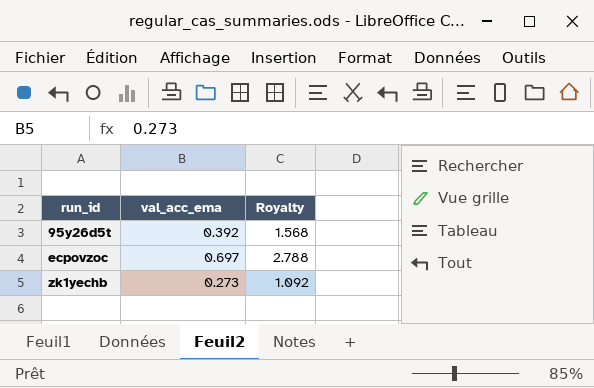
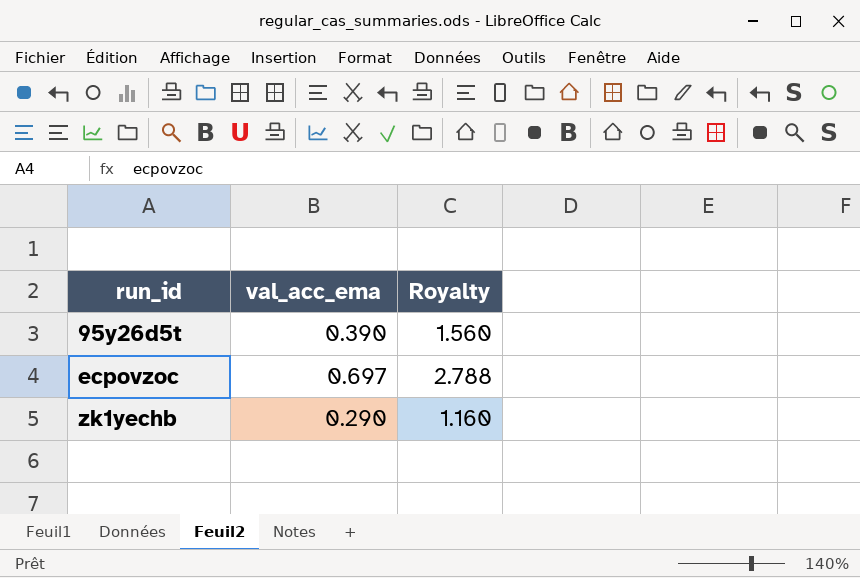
95y26d5t | val_acc_ema: 0.392 -> 0.390
95y26d5t | Royalty: 1.568 -> 1.560
zk1yechb | val_acc_ema: 0.273 -> 0.290
zk1yechb | Royalty: 1.092 -> 1.160

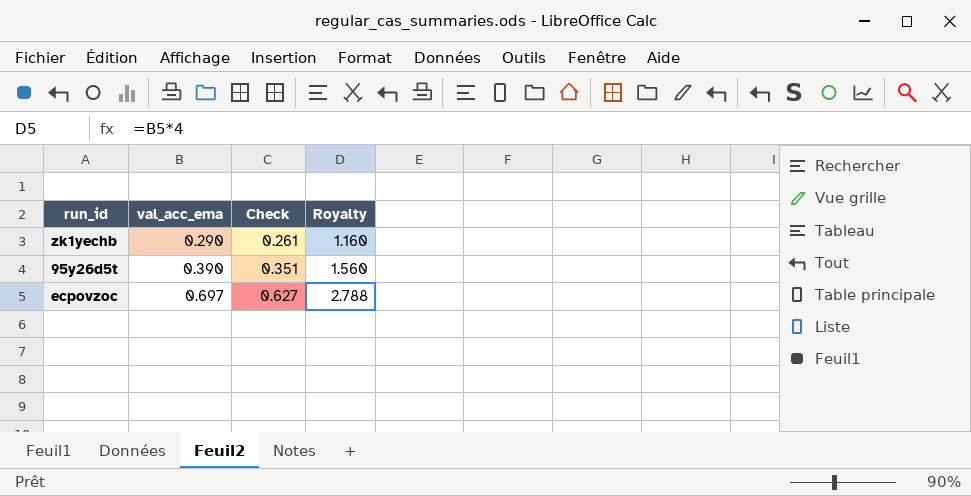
row order: run_id ascending -> val_acc_ema ascending
column Check | formula: none -> [val_acc_ema] * 0.9

